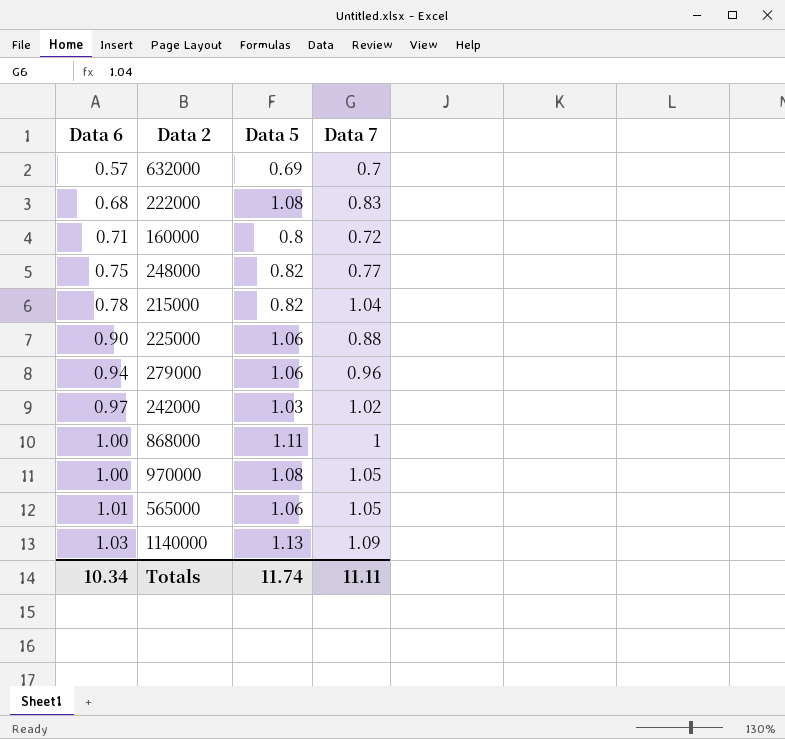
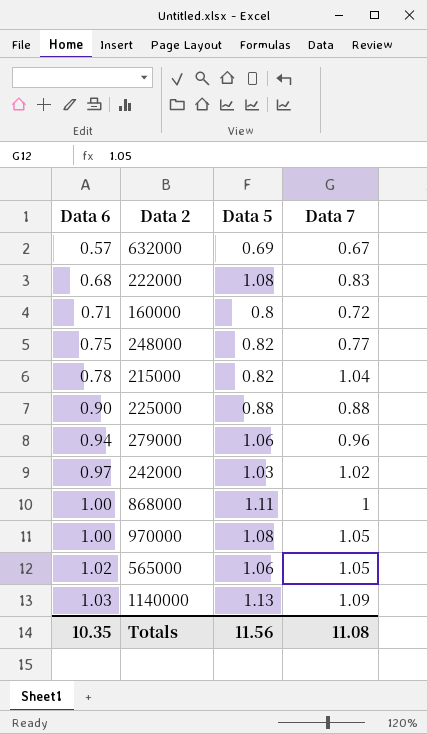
632000 | Data 7: 0.7 -> 0.67
225000 | Data 5: 1.06 -> 0.88
565000 | Data 6: 1.01 -> 1.02
Totals | Data 6: 10.34 -> 10.35
Totals | Data 5: 11.74 -> 11.56
Totals | Data 7: 11.11 -> 11.08

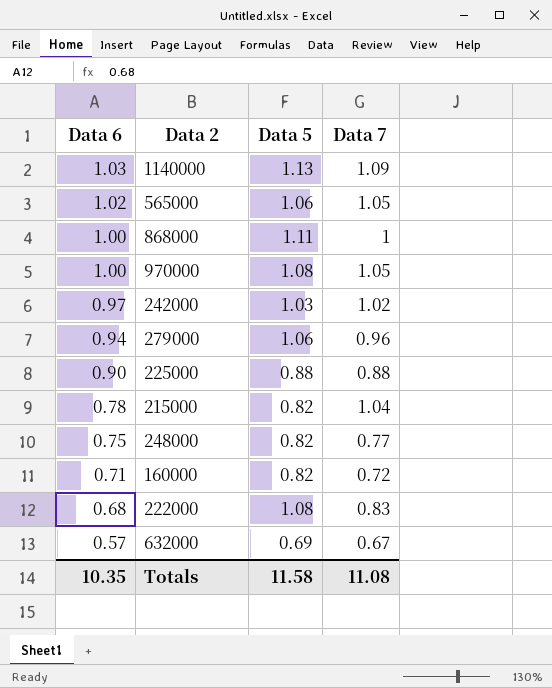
row order: Data 6 ascending -> Data 6 descending
160000 | Data 5: 0.8 -> 0.82
Totals | Data 5: 11.56 -> 11.58

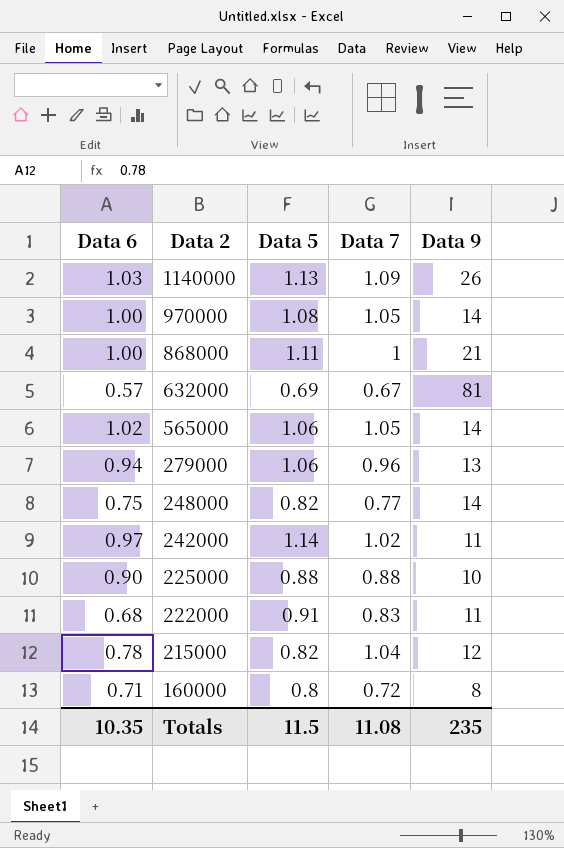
row order: Data 6 descending -> Data 2 descending
column Data 9 | position: none -> 5
242000 | Data 5: 1.03 -> 1.14
222000 | Data 5: 1.08 -> 0.91
160000 | Data 5: 0.82 -> 0.8
Totals | Data 5: 11.58 -> 11.5

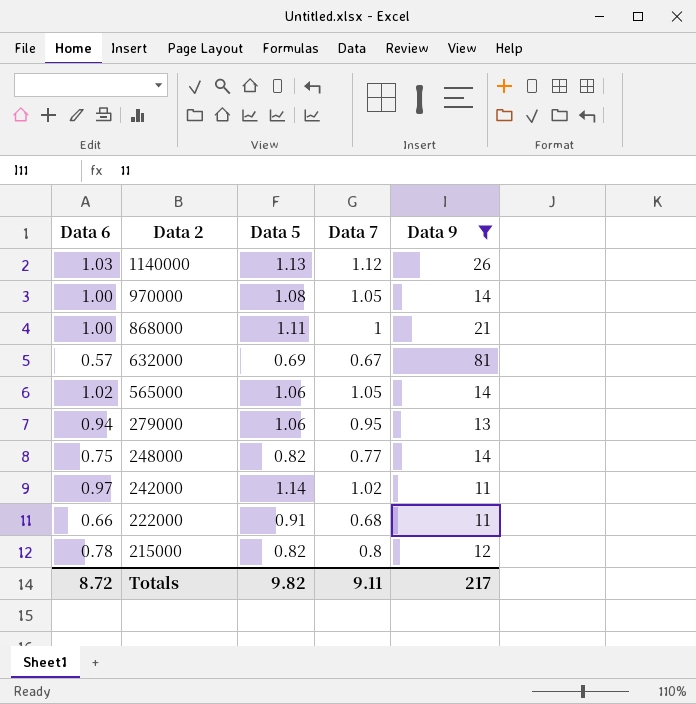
filter: none -> Data 9 >= 11
1140000 | Data 7: 1.09 -> 1.12
279000 | Data 7: 0.96 -> 0.95
222000 | Data 6: 0.68 -> 0.66
222000 | Data 7: 0.83 -> 0.68
215000 | Data 7: 1.04 -> 0.8
Totals | Data 6: 10.35 -> 8.72
Totals | Data 5: 11.5 -> 9.82
Totals | Data 7: 11.08 -> 9.11
Totals | Data 9: 235 -> 217

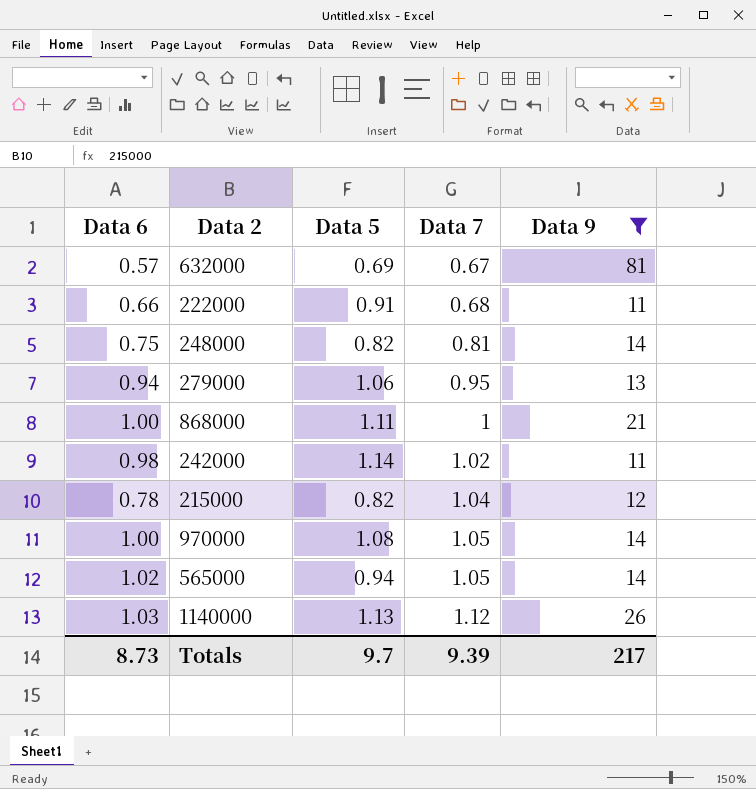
row order: Data 2 descending -> Data 7 ascending
248000 | Data 7: 0.77 -> 0.81
242000 | Data 6: 0.97 -> 0.98
215000 | Data 7: 0.8 -> 1.04
565000 | Data 5: 1.06 -> 0.94
Totals | Data 6: 8.72 -> 8.73
Totals | Data 5: 9.82 -> 9.7
Totals | Data 7: 9.11 -> 9.39

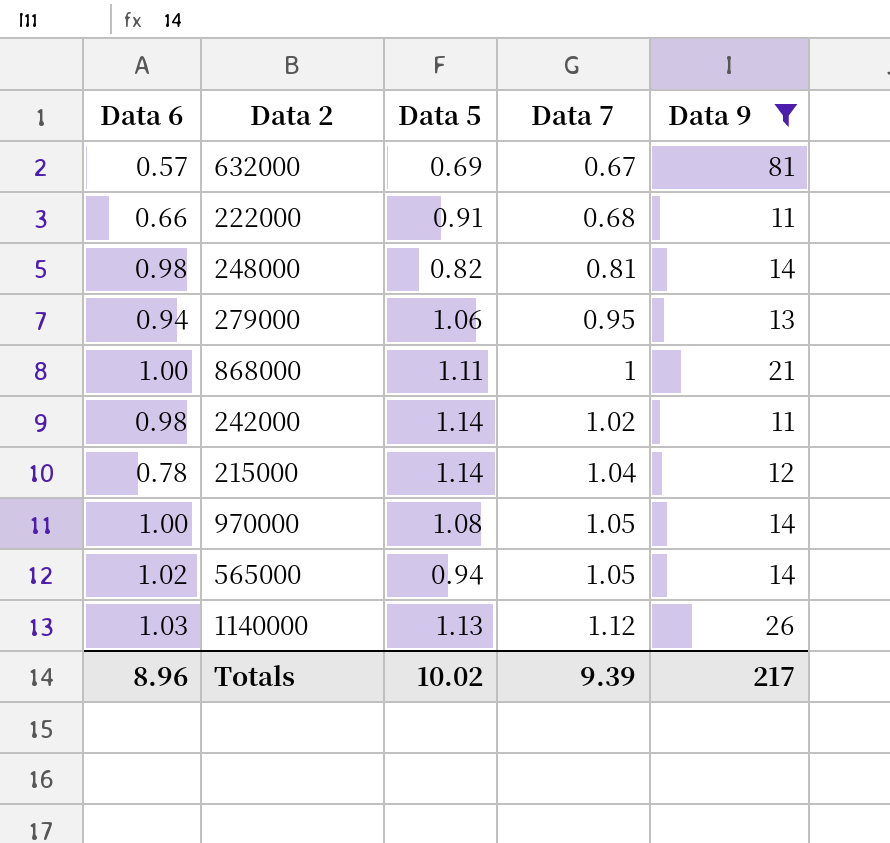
248000 | Data 6: 0.75 -> 0.98
215000 | Data 5: 0.82 -> 1.14
Totals | Data 6: 8.73 -> 8.96
Totals | Data 5: 9.7 -> 10.02

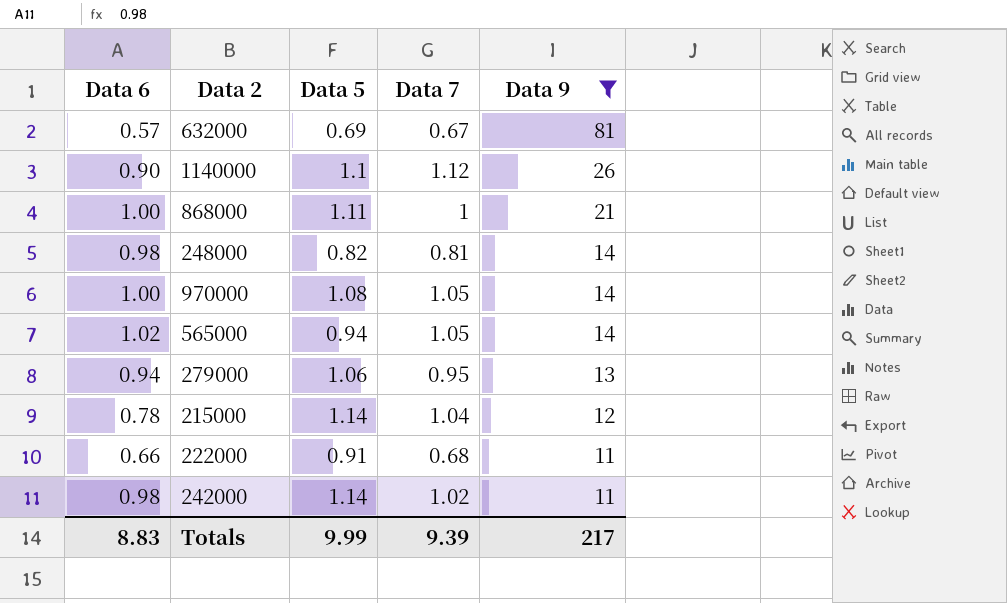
row order: Data 7 ascending -> Data 9 descending
1140000 | Data 6: 1.03 -> 0.90
1140000 | Data 5: 1.13 -> 1.1
Totals | Data 6: 8.96 -> 8.83
Totals | Data 5: 10.02 -> 9.99

